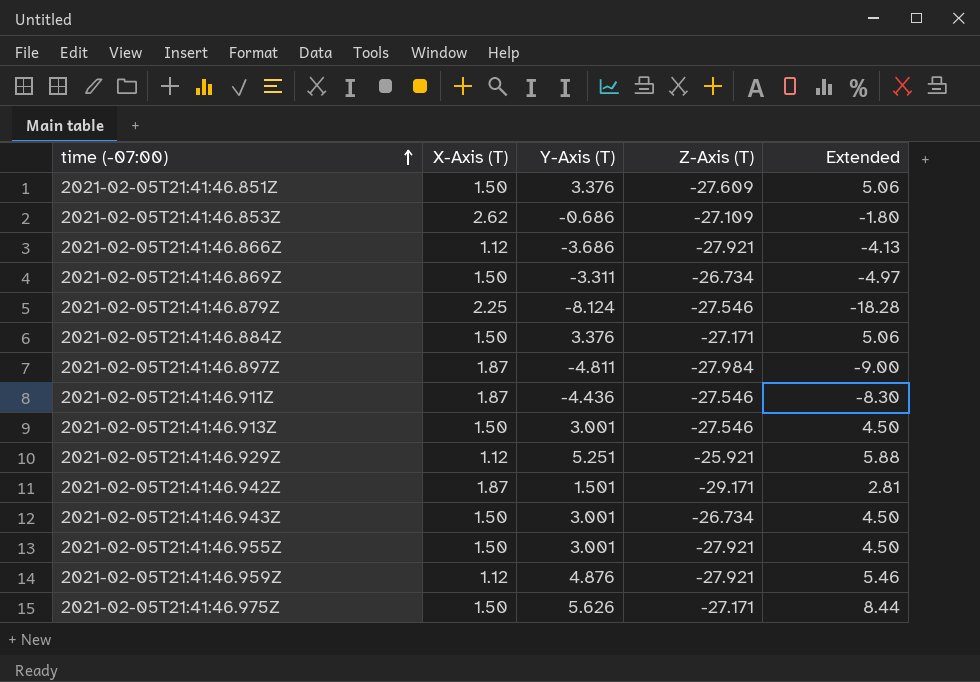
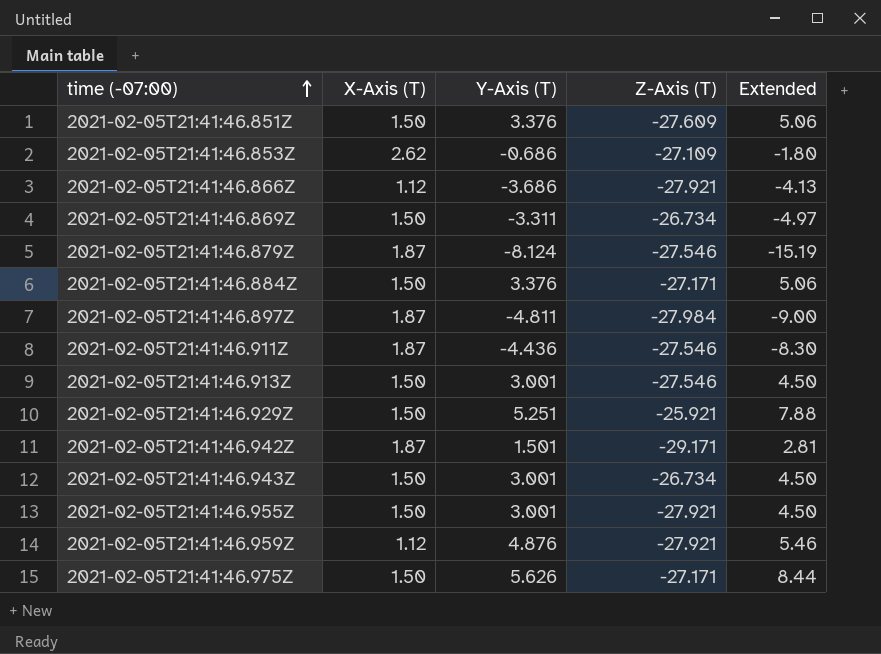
2021-02-05T21:41:46.879Z | X-Axis (T): 2.25 -> 1.87
2021-02-05T21:41:46.879Z | Extended: -18.28 -> -15.19
2021-02-05T21:41:46.929Z | X-Axis (T): 1.12 -> 1.50
2021-02-05T21:41:46.929Z | Extended: 5.88 -> 7.88

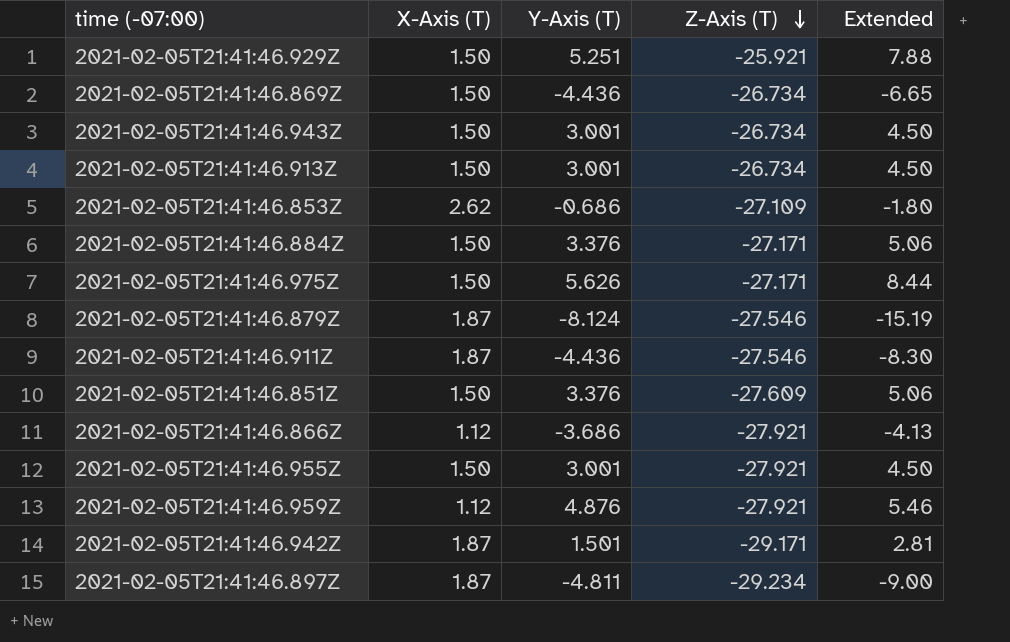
row order: time (-07:00) ascending -> Z-Axis (T) descending
2021-02-05T21:41:46.869Z | Y-Axis (T): -3.311 -> -4.436
2021-02-05T21:41:46.869Z | Extended: -4.97 -> -6.65
2021-02-05T21:41:46.913Z | Z-Axis (T): -27.546 -> -26.734
2021-02-05T21:41:46.897Z | Z-Axis (T): -27.984 -> -29.234

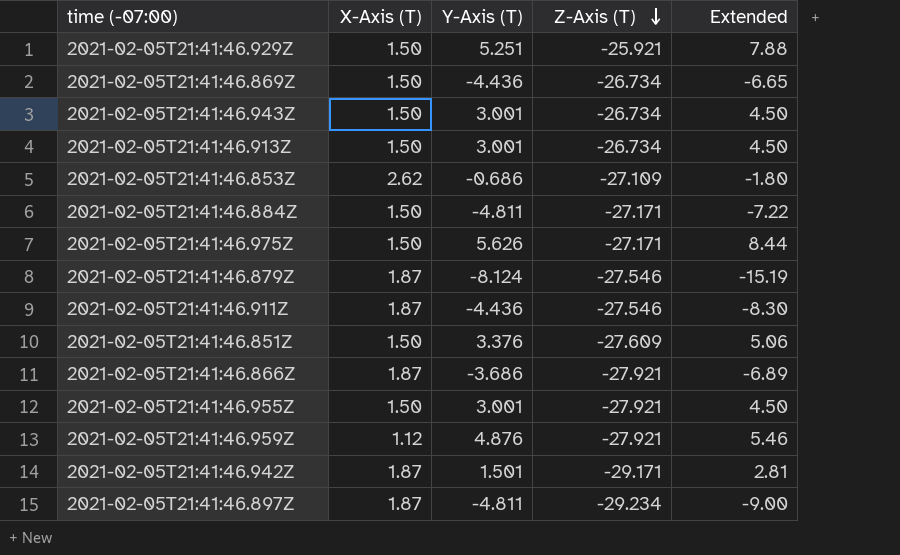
2021-02-05T21:41:46.884Z | Y-Axis (T): 3.376 -> -4.811
2021-02-05T21:41:46.884Z | Extended: 5.06 -> -7.22
2021-02-05T21:41:46.866Z | X-Axis (T): 1.12 -> 1.87
2021-02-05T21:41:46.866Z | Extended: -4.13 -> -6.89

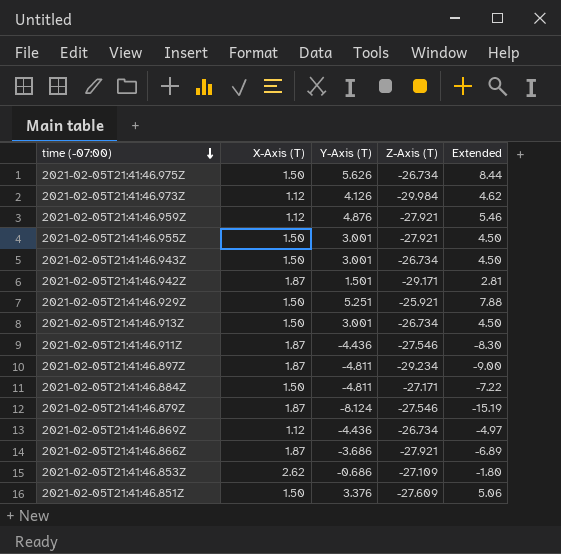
row order: Z-Axis (T) descending -> time (-07:00) descending
2021-02-05T21:41:46.975Z | Z-Axis (T): -27.171 -> -26.734
row 2021-02-05T21:41:46.973Z: none -> 1.12 | 4.126 | -29.984 | 4.62
2021-02-05T21:41:46.869Z | X-Axis (T): 1.50 -> 1.12
2021-02-05T21:41:46.869Z | Extended: -6.65 -> -4.97

